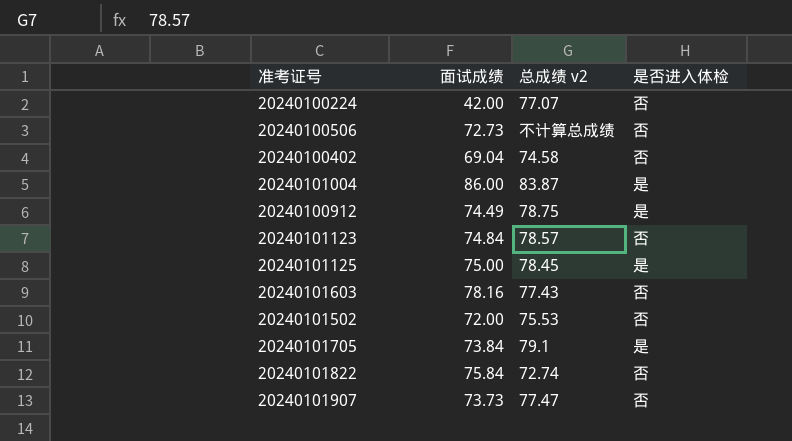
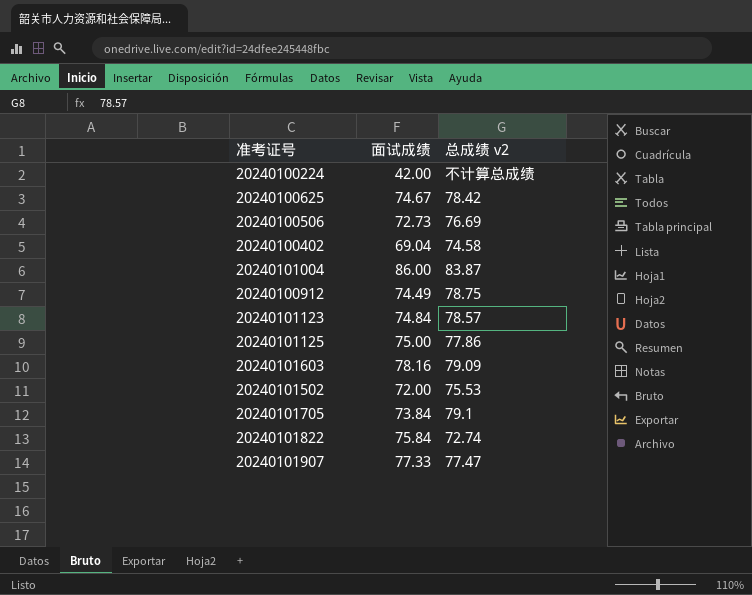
column 是否进入体检 | position: 4 -> none
20240100224 | 总成绩 v2: 77.07 -> 不计算总成绩
row 20240100625: none -> 74.67 | 78.42
20240100506 | 总成绩 v2: 不计算总成绩 -> 76.69
20240101125 | 总成绩 v2: 78.45 -> 77.86
20240101603 | 总成绩 v2: 77.43 -> 79.09
20240101907 | 面试成绩: 73.73 -> 77.33

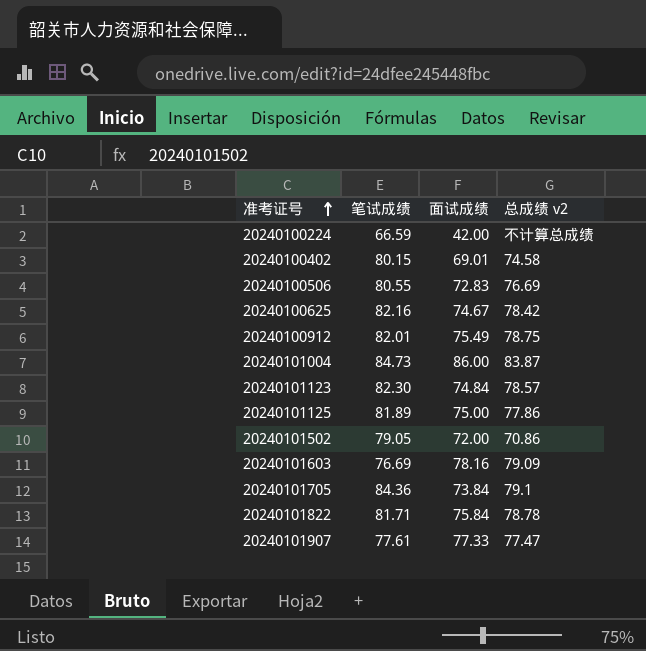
row order: none -> 准考证号 ascending
column 笔试成绩 | position: none -> 2
20240100402 | 面试成绩: 69.04 -> 69.01
20240100506 | 面试成绩: 72.73 -> 72.83
20240100912 | 面试成绩: 74.49 -> 75.49
20240101502 | 总成绩 v2: 75.53 -> 70.86
20240101822 | 总成绩 v2: 72.74 -> 78.78

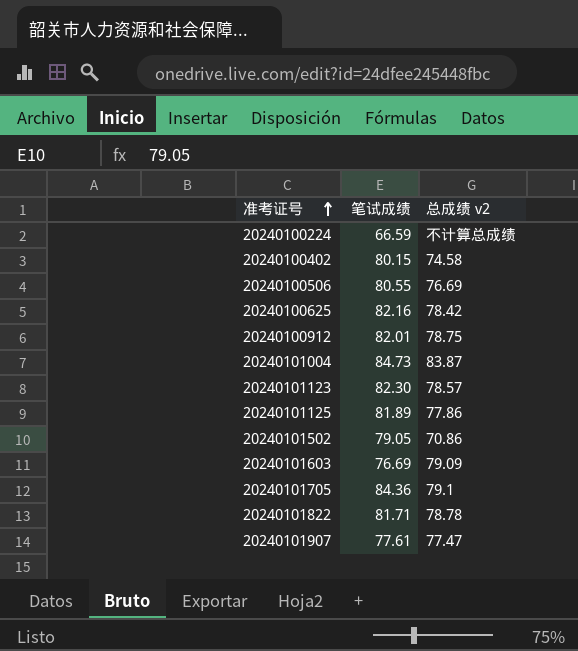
column 面试成绩 | position: 3 -> none

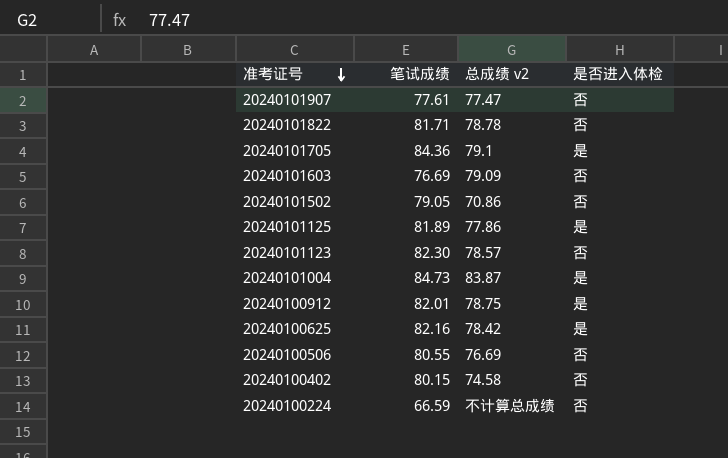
row order: 准考证号 ascending -> 准考证号 descending
column 是否进入体检 | position: none -> 4

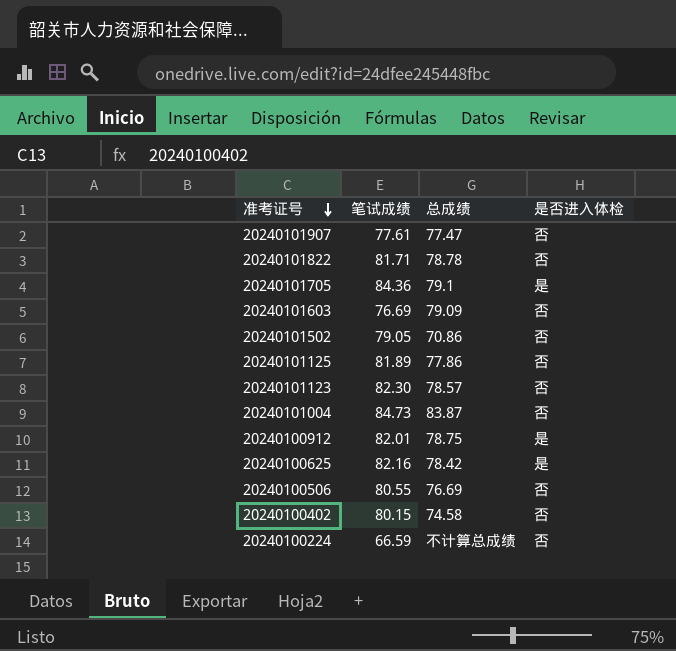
column name: 总成绩 v2 -> 总成绩
20240101125 | 是否进入体检: 是 -> 否
20240101004 | 是否进入体检: 是 -> 否

